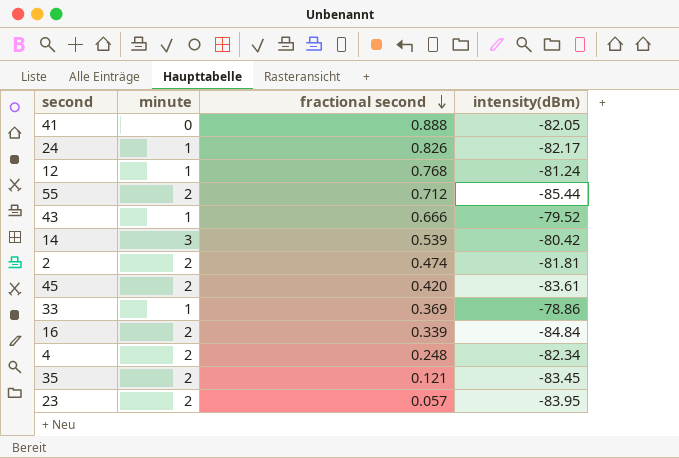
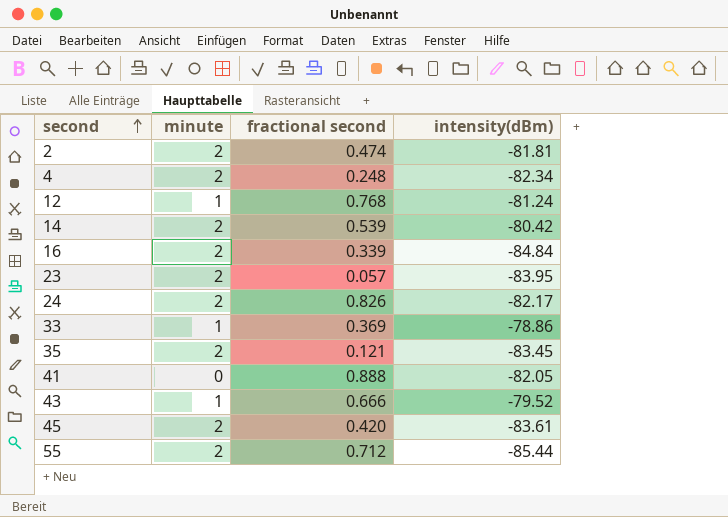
row order: fractional second descending -> second ascending
14 | minute: 3 -> 2
24 | minute: 1 -> 2

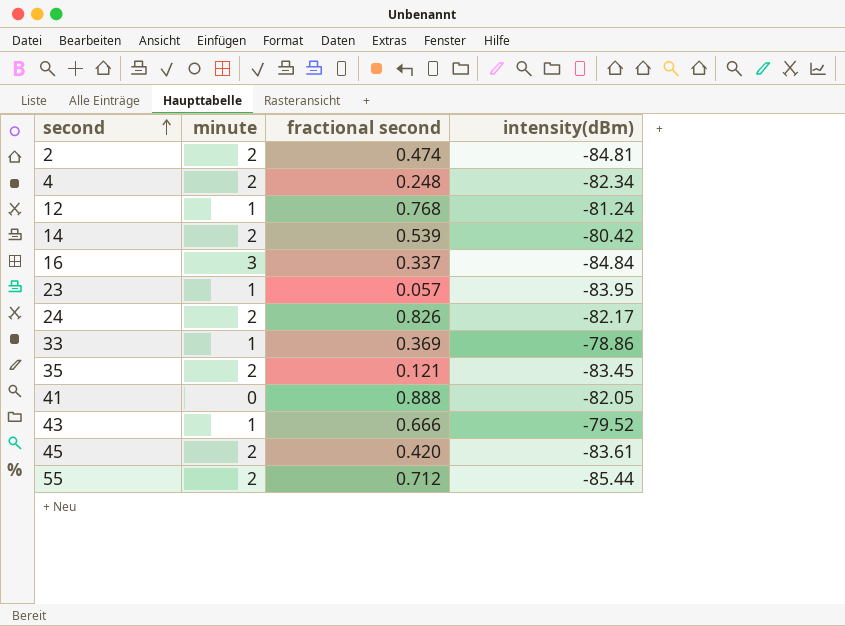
2 | intensity(dBm): -81.81 -> -84.81
16 | minute: 2 -> 3
16 | fractional second: 0.339 -> 0.337
23 | minute: 2 -> 1

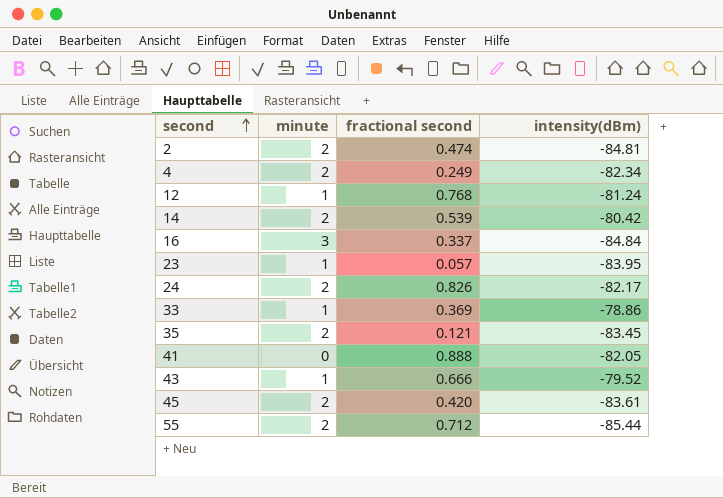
4 | fractional second: 0.248 -> 0.249

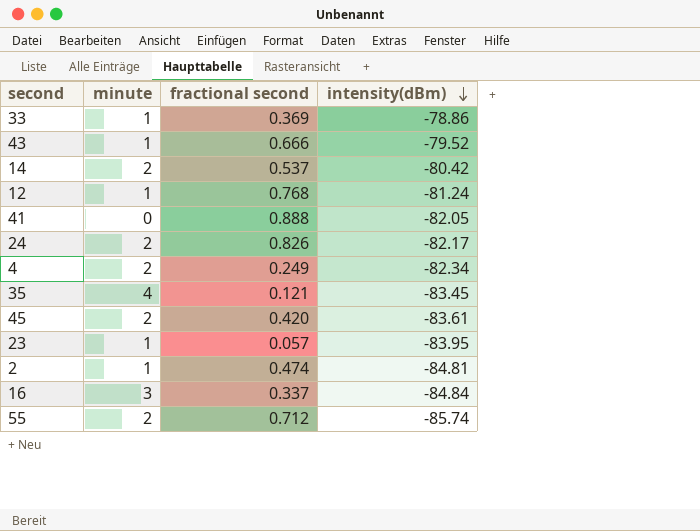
row order: second ascending -> intensity(dBm) descending
14 | fractional second: 0.539 -> 0.537
35 | minute: 2 -> 4
2 | minute: 2 -> 1
55 | intensity(dBm): -85.44 -> -85.74

